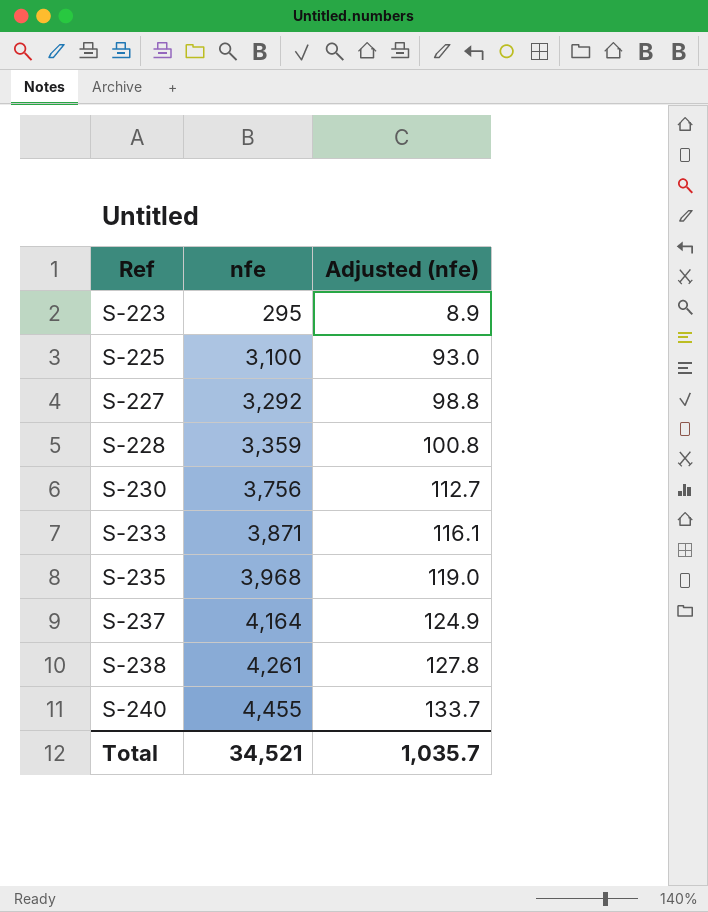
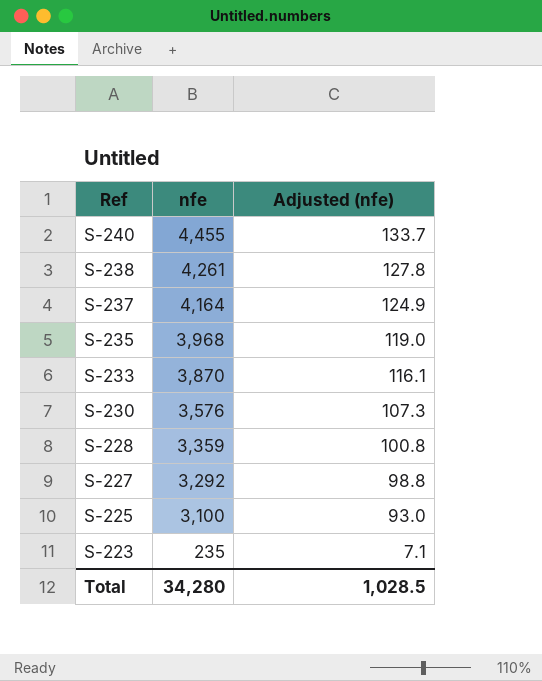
row order: Ref ascending -> Ref descending
S-233 | nfe: 3,871 -> 3,870
S-230 | nfe: 3,756 -> 3,576
S-230 | Adjusted (nfe): 112.7 -> 107.3
S-223 | nfe: 295 -> 235
S-223 | Adjusted (nfe): 8.9 -> 7.1
Total | nfe: 34,521 -> 34,280
Total | Adjusted (nfe): 1,035.7 -> 1,028.5

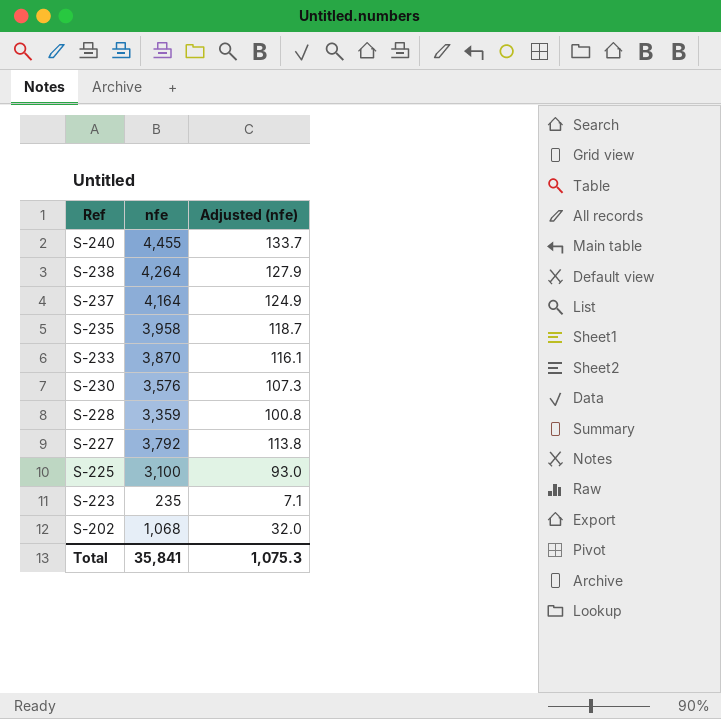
S-238 | nfe: 4,261 -> 4,264
S-238 | Adjusted (nfe): 127.8 -> 127.9
S-235 | nfe: 3,968 -> 3,958
S-235 | Adjusted (nfe): 119.0 -> 118.7
S-227 | nfe: 3,292 -> 3,792
S-227 | Adjusted (nfe): 98.8 -> 113.8
row S-202: none -> 1,068 | 32.0
Total | nfe: 34,280 -> 35,841
Total | Adjusted (nfe): 1,028.5 -> 1,075.3

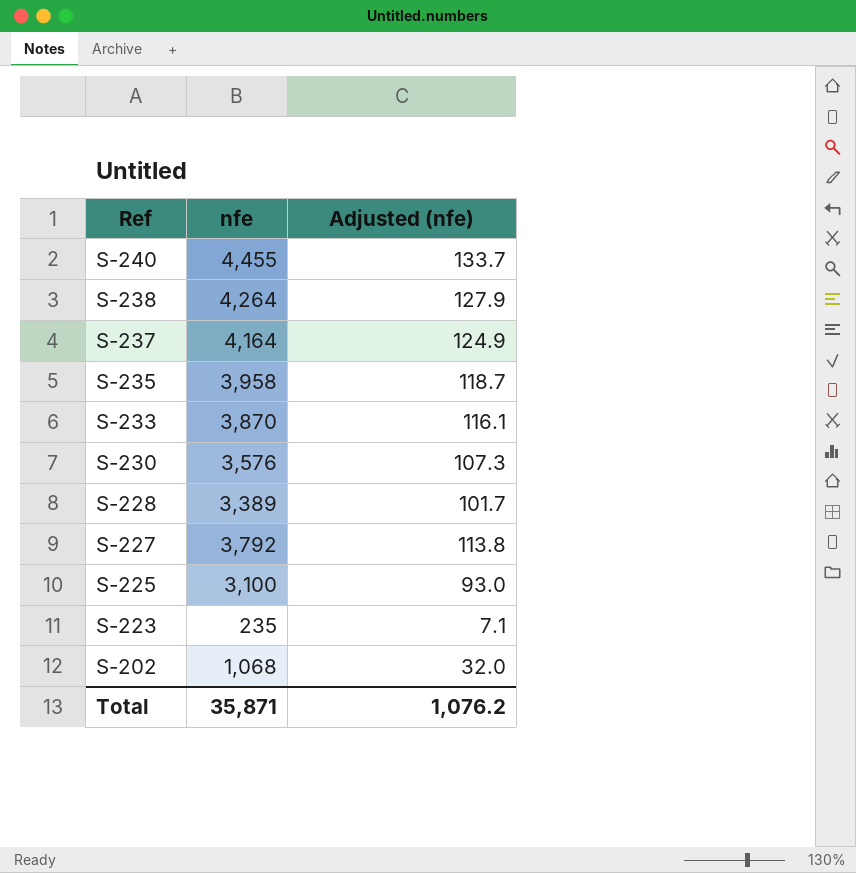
S-228 | nfe: 3,359 -> 3,389
S-228 | Adjusted (nfe): 100.8 -> 101.7
Total | nfe: 35,841 -> 35,871
Total | Adjusted (nfe): 1,075.3 -> 1,076.2

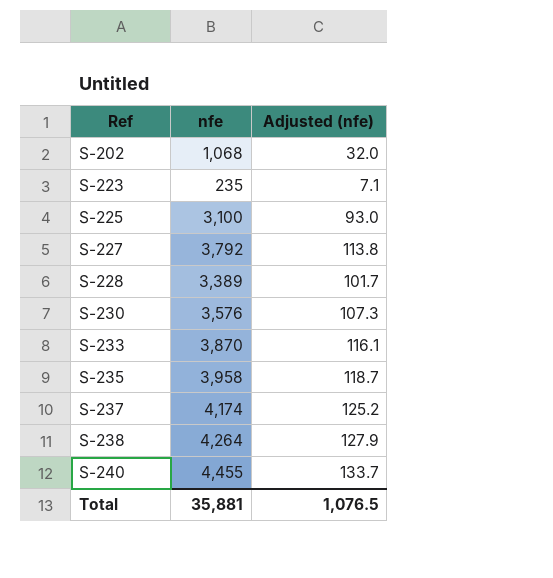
row order: Ref descending -> Ref ascending
S-237 | nfe: 4,164 -> 4,174
S-237 | Adjusted (nfe): 124.9 -> 125.2
Total | nfe: 35,871 -> 35,881
Total | Adjusted (nfe): 1,076.2 -> 1,076.5

